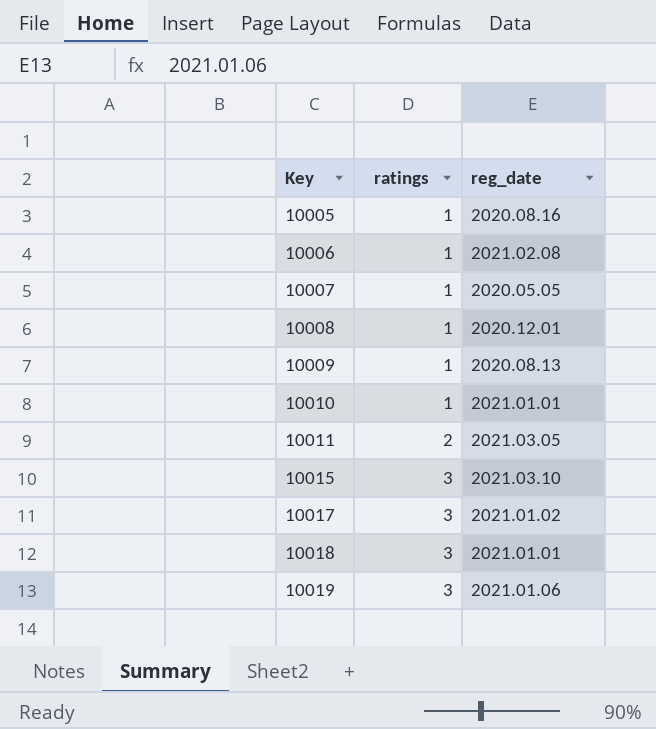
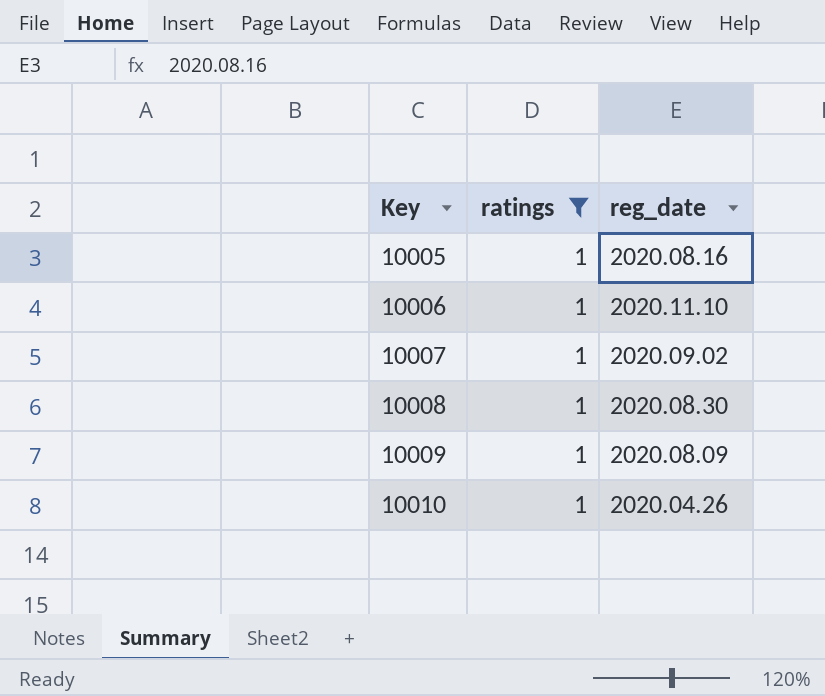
filter: none -> ratings = 1
10006 | reg_date: 2021.02.08 -> 2020.11.10
10007 | reg_date: 2020.05.05 -> 2020.09.02
10008 | reg_date: 2020.12.01 -> 2020.08.30
10009 | reg_date: 2020.08.13 -> 2020.08.09
10010 | reg_date: 2021.01.01 -> 2020.04.26

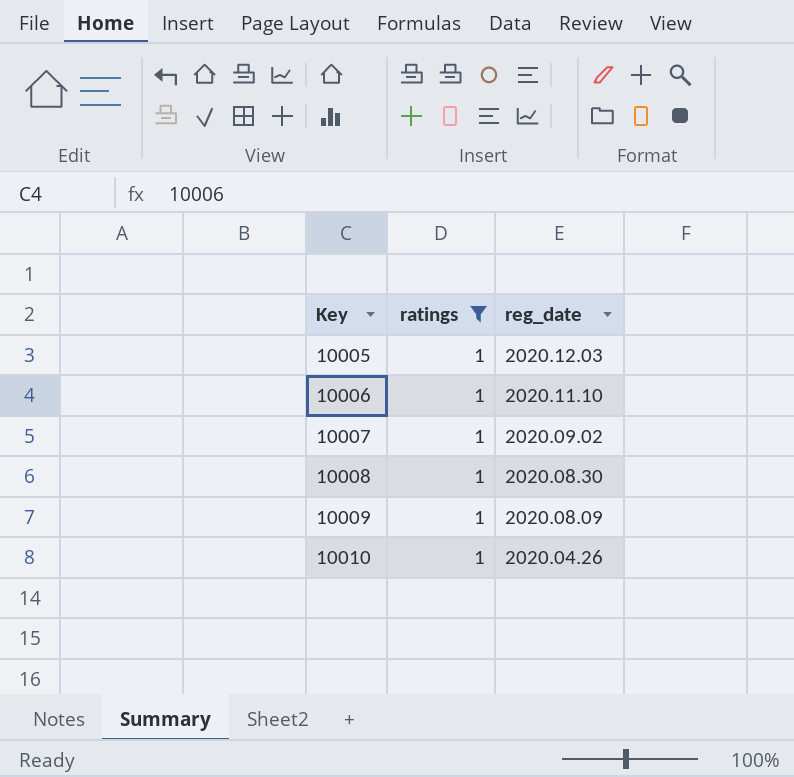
10005 | reg_date: 2020.08.16 -> 2020.12.03

